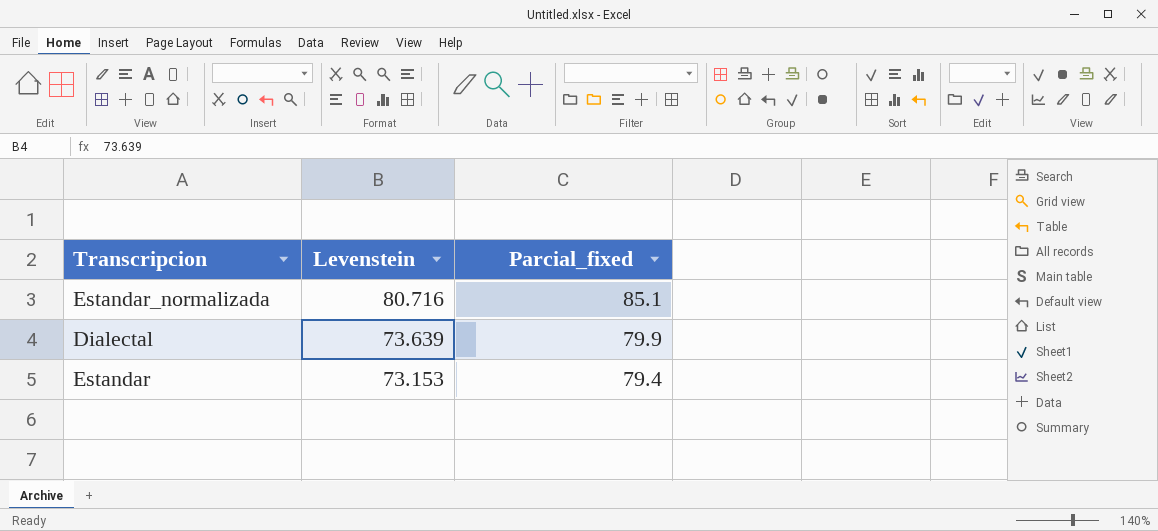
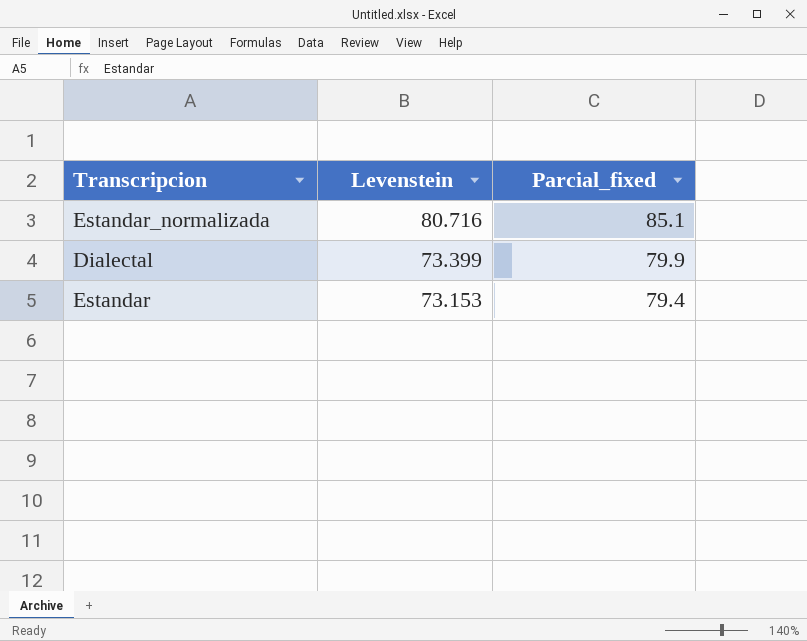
Dialectal | Levenstein: 73.639 -> 73.399

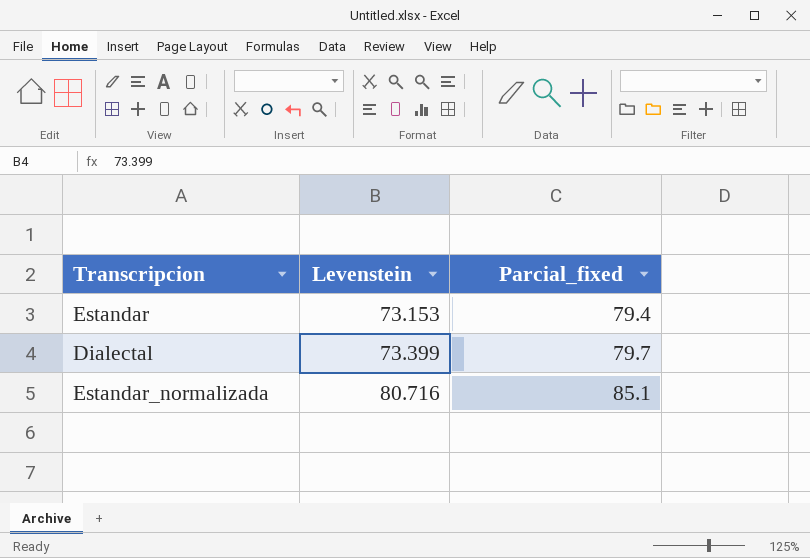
row order: Levenstein descending -> Levenstein ascending
Dialectal | Parcial_fixed: 79.9 -> 79.7

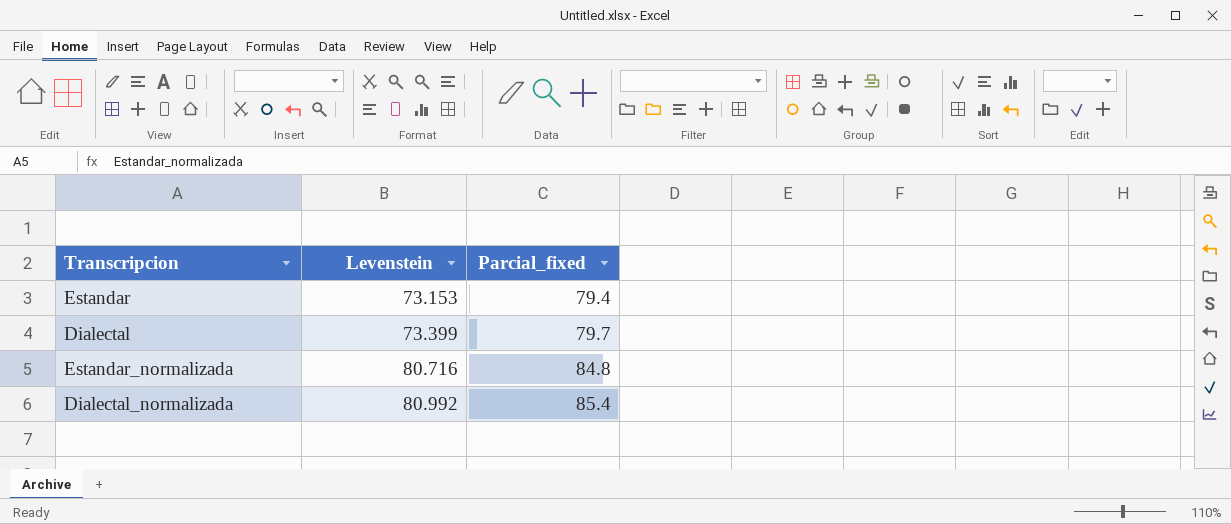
Estandar_normalizada | Parcial_fixed: 85.1 -> 84.8
row Dialectal_normalizada: none -> 80.992 | 85.4

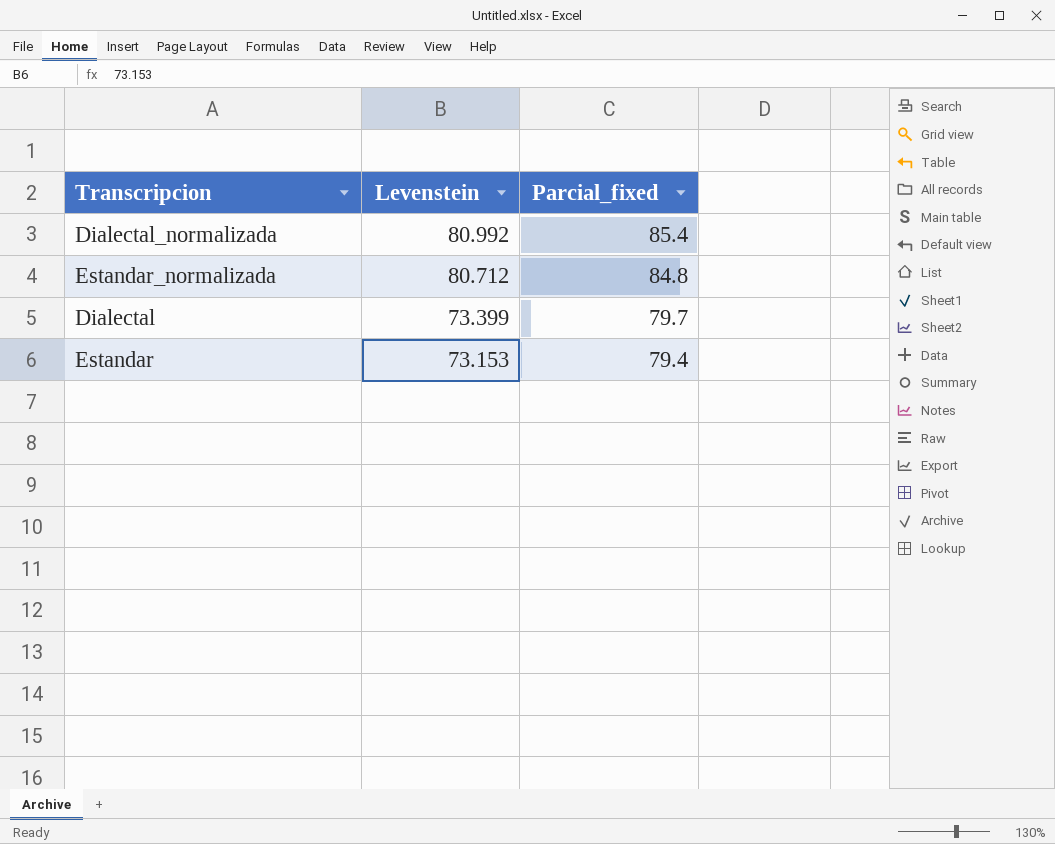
row order: Levenstein ascending -> Levenstein descending
Estandar_normalizada | Levenstein: 80.716 -> 80.712

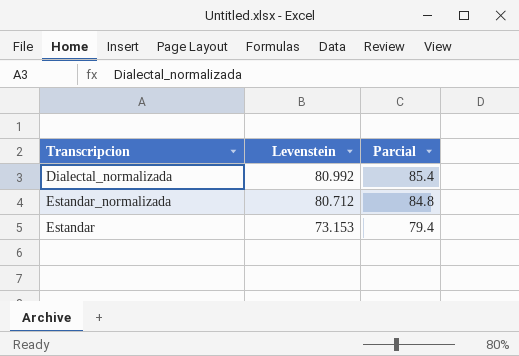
column name: Parcial_fixed -> Parcial
row Dialectal: 73.399 | 79.7 -> none

